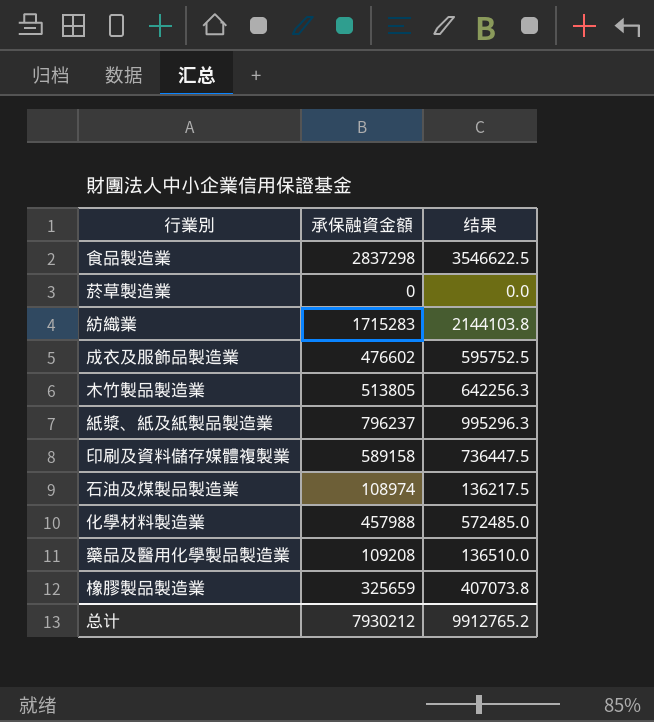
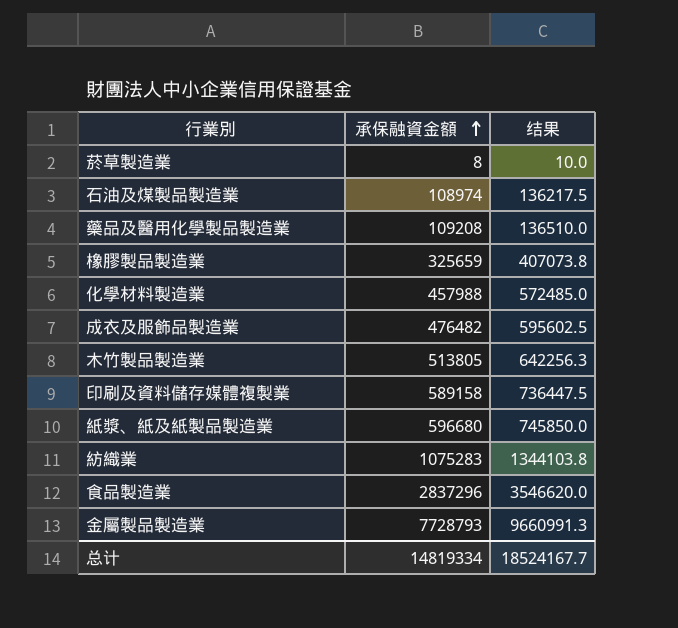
row order: none -> 承保融資金額 ascending
菸草製造業 | 承保融資金額: 0 -> 8
菸草製造業 | 结果: 0.0 -> 10.0
成衣及服飾品製造業 | 承保融資金額: 476602 -> 476482
成衣及服飾品製造業 | 结果: 595752.5 -> 595602.5
紙漿、紙及紙製品製造業 | 承保融資金額: 796237 -> 596680
紙漿、紙及紙製品製造業 | 结果: 995296.3 -> 745850.0
紡織業 | 承保融資金額: 1715283 -> 1075283
紡織業 | 结果: 2144103.8 -> 1344103.8
食品製造業 | 承保融資金額: 2837298 -> 2837296
食品製造業 | 结果: 3546622.5 -> 3546620.0
row 金屬製品製造業: none -> 7728793 | 9660991.3
总计 | 承保融資金額: 7930212 -> 14819334
总计 | 结果: 9912765.2 -> 18524167.7

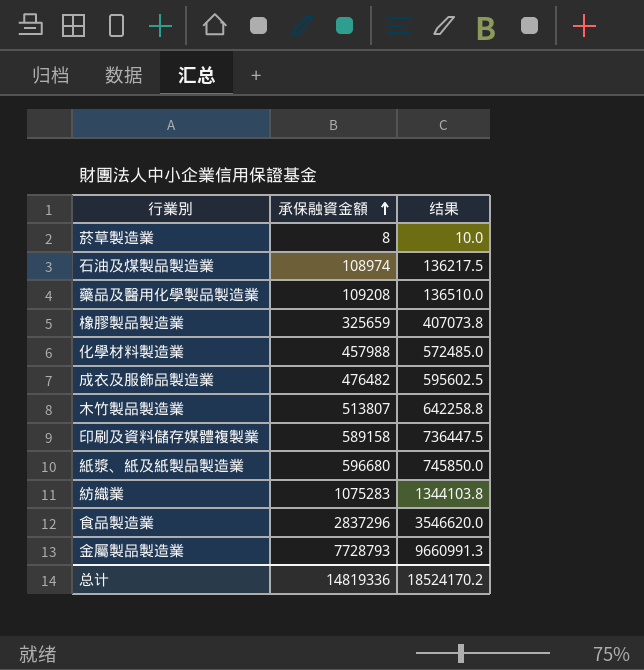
木竹製品製造業 | 承保融資金額: 513805 -> 513807
木竹製品製造業 | 结果: 642256.3 -> 642258.8
总计 | 承保融資金額: 14819334 -> 14819336
总计 | 结果: 18524167.7 -> 18524170.2

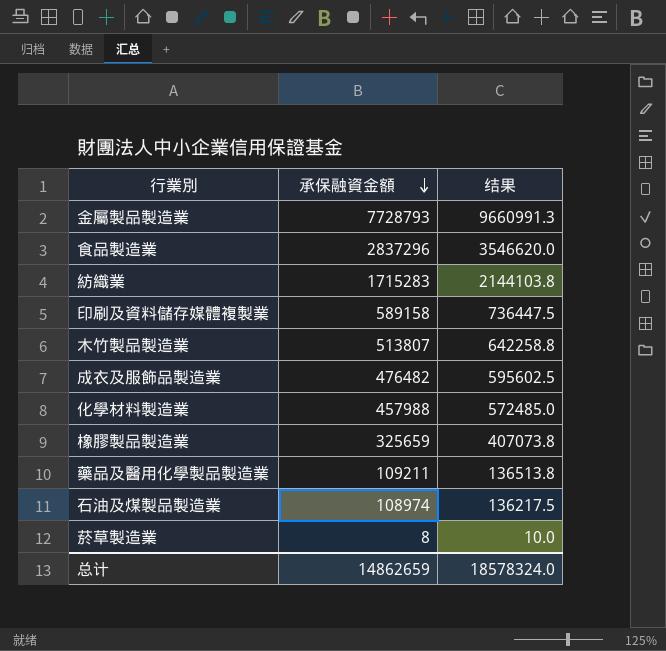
row order: 承保融資金額 ascending -> 承保融資金額 descending
row 紙漿、紙及紙製品製造業: 596680 | 745850.0 -> none
紡織業 | 承保融資金額: 1075283 -> 1715283
紡織業 | 结果: 1344103.8 -> 2144103.8
藥品及醫用化學製品製造業 | 承保融資金額: 109208 -> 109211
藥品及醫用化學製品製造業 | 结果: 136510.0 -> 136513.8
总计 | 承保融資金額: 14819336 -> 14862659
总计 | 结果: 18524170.2 -> 18578324.0

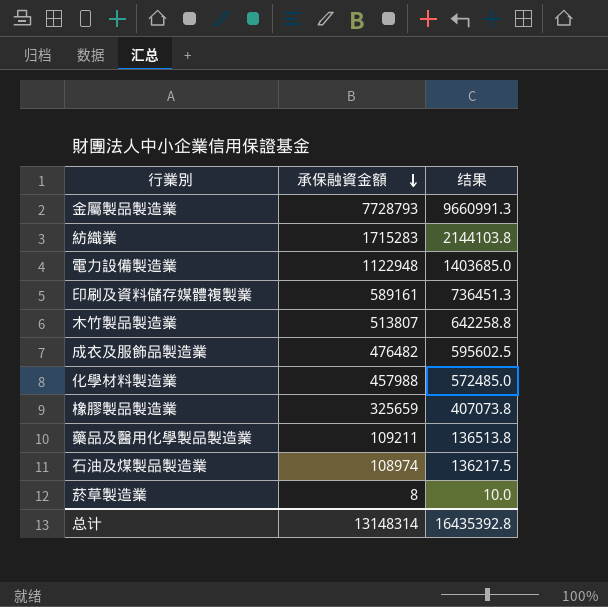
row 食品製造業: 2837296 | 3546620.0 -> none
row 電力設備製造業: none -> 1122948 | 1403685.0
印刷及資料儲存媒體複製業 | 承保融資金額: 589158 -> 589161
印刷及資料儲存媒體複製業 | 结果: 736447.5 -> 736451.3
总计 | 承保融資金額: 14862659 -> 13148314
总计 | 结果: 18578324.0 -> 16435392.8

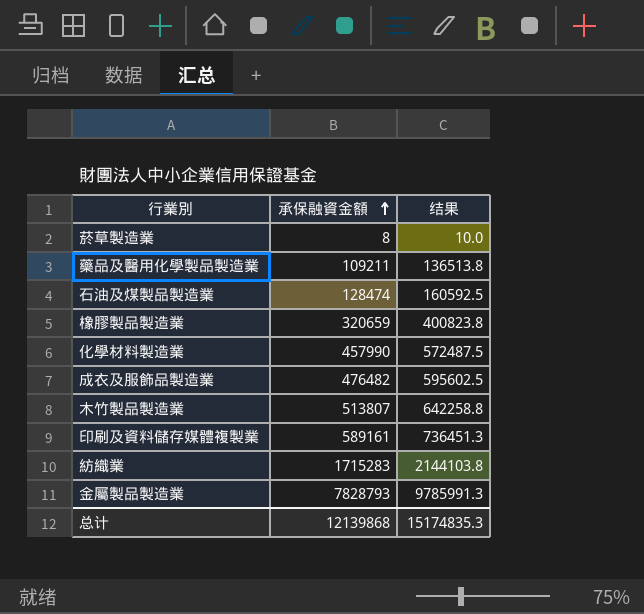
row order: 承保融資金額 descending -> 承保融資金額 ascending
row 電力設備製造業: 1122948 | 1403685.0 -> none
石油及煤製品製造業 | 承保融資金額: 108974 -> 128474
石油及煤製品製造業 | 结果: 136217.5 -> 160592.5
橡膠製品製造業 | 承保融資金額: 325659 -> 320659
橡膠製品製造業 | 结果: 407073.8 -> 400823.8
化學材料製造業 | 承保融資金額: 457988 -> 457990
化學材料製造業 | 结果: 572485.0 -> 572487.5
金屬製品製造業 | 承保融資金額: 7728793 -> 7828793
金屬製品製造業 | 结果: 9660991.3 -> 9785991.3
总计 | 承保融資金額: 13148314 -> 12139868
总计 | 结果: 16435392.8 -> 15174835.3

